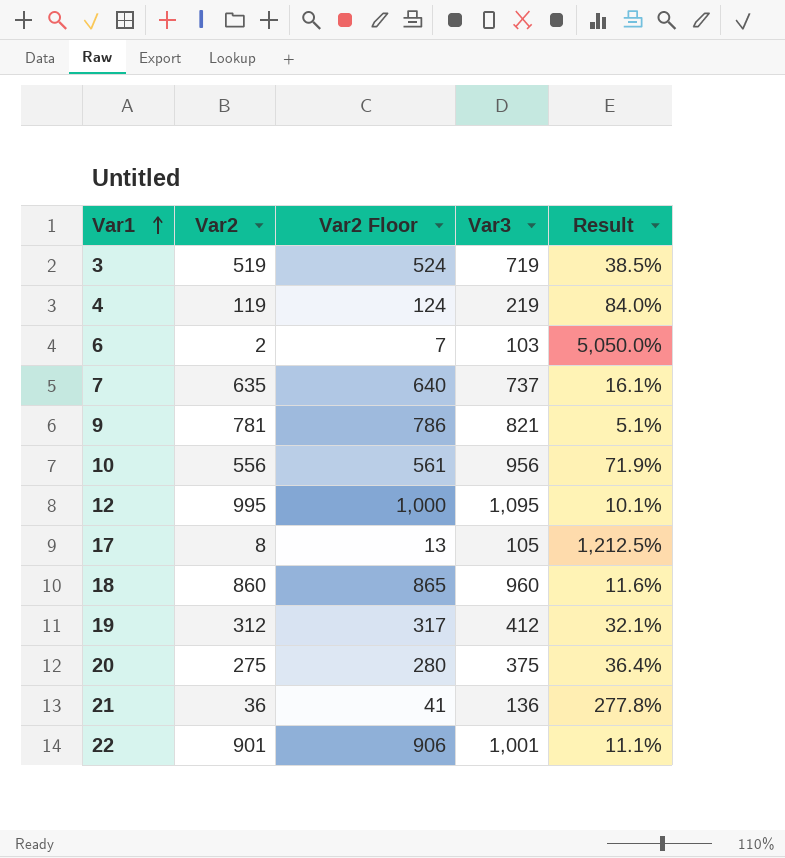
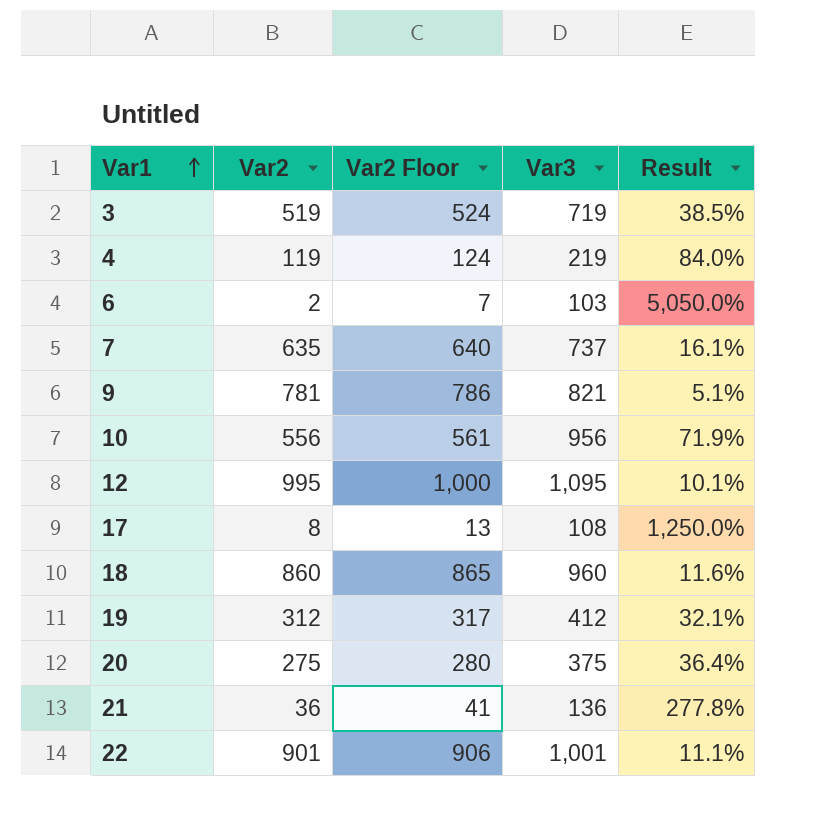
17 | Var3: 105 -> 108
17 | Result: 1,212.5% -> 1,250.0%

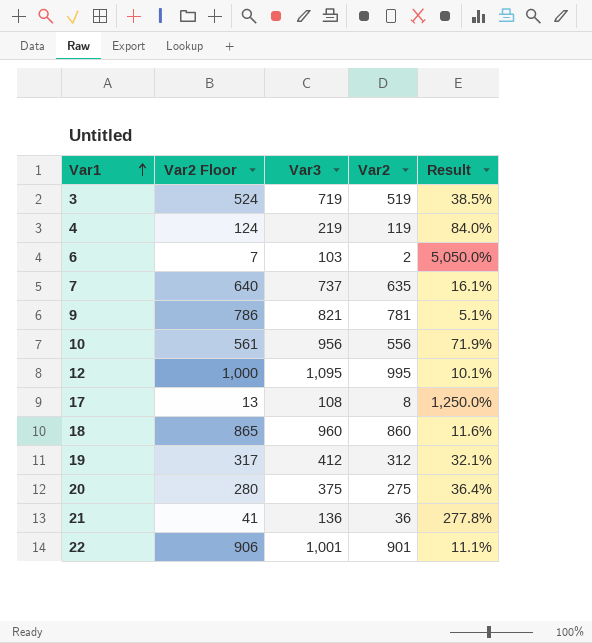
column Var2 | position: 2 -> 4

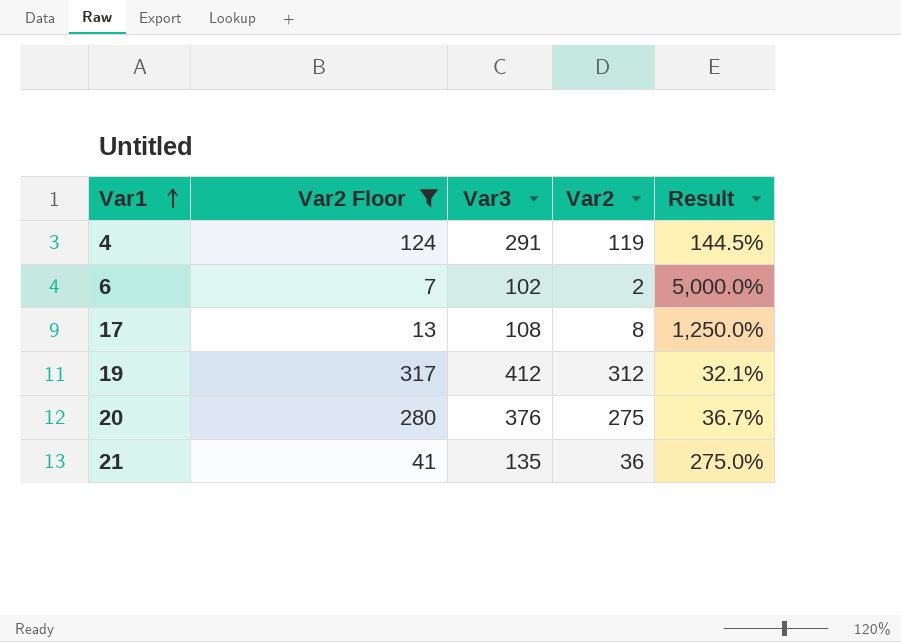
filter: none -> Var2 Floor <= 317
4 | Var3: 219 -> 291
4 | Result: 84.0% -> 144.5%
6 | Var3: 103 -> 102
6 | Result: 5,050.0% -> 5,000.0%
20 | Var3: 375 -> 376
20 | Result: 36.4% -> 36.7%
21 | Var3: 136 -> 135
21 | Result: 277.8% -> 275.0%

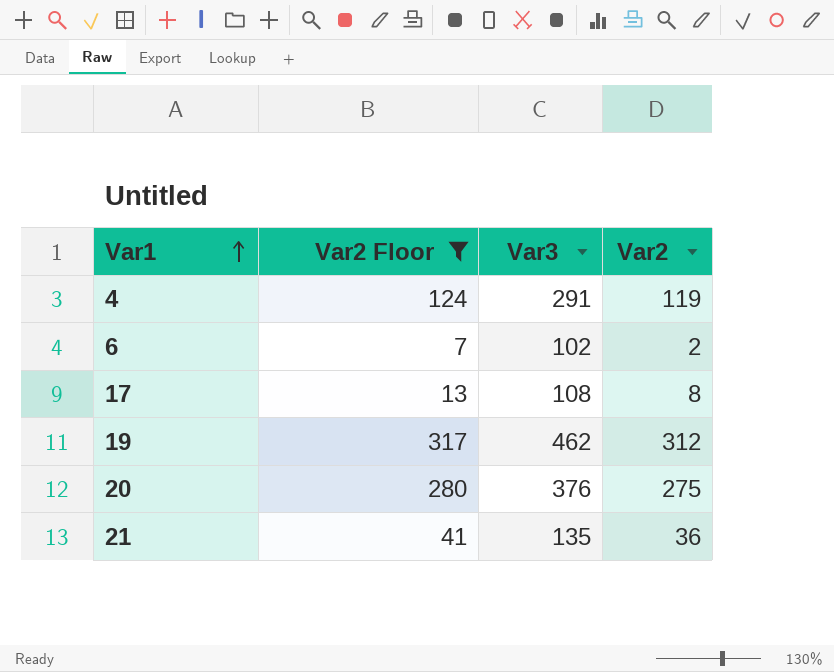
column Result | formula: ([Var3] - [Var2]) / [Var2] -> none
19 | Var3: 412 -> 462

